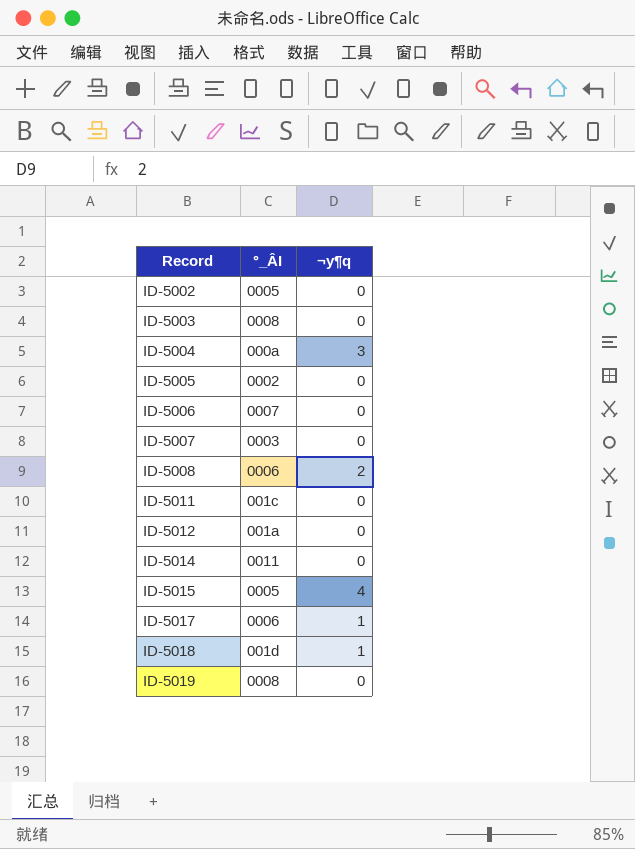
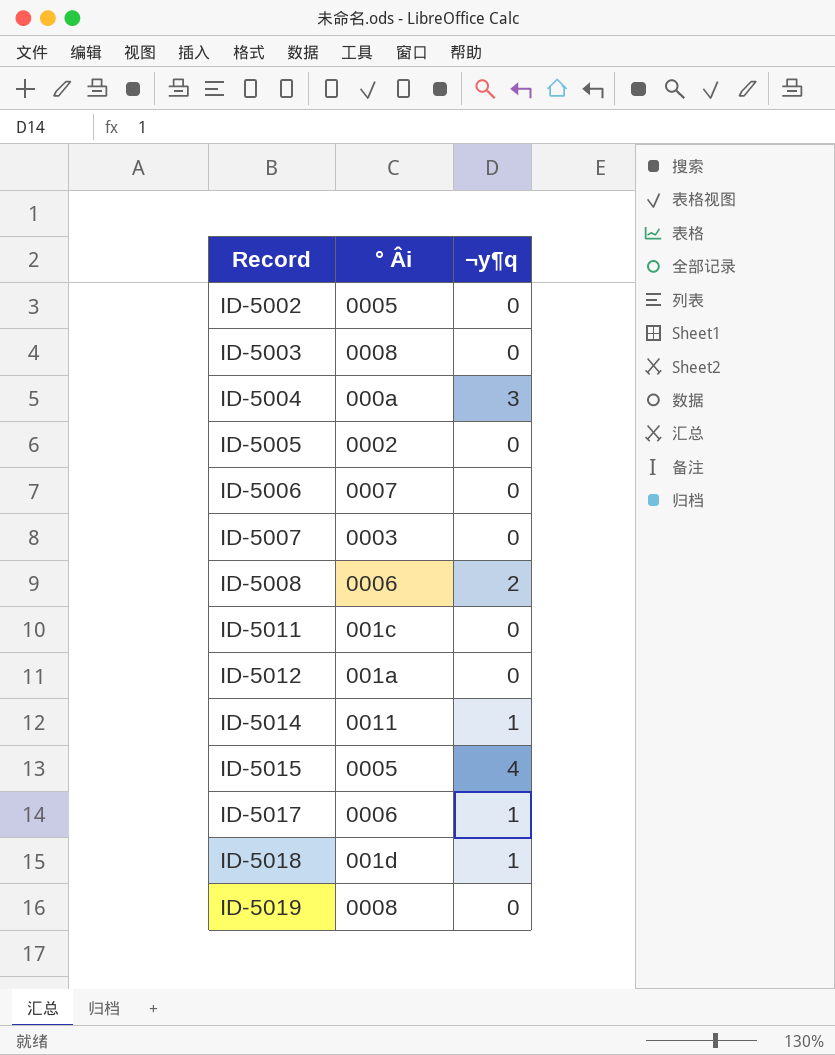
column name: °_ÂI -> ° Âi
ID-5014 | ¬y¶q: 0 -> 1

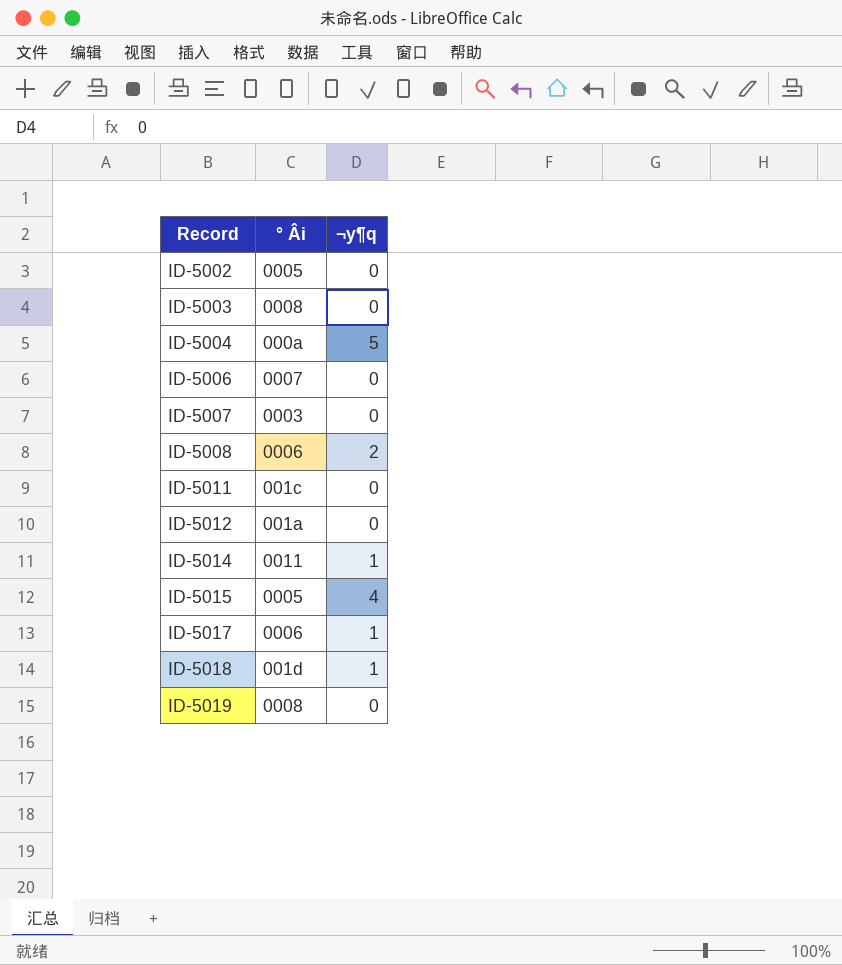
row ID-5005: 0002 | 0 -> none
ID-5004 | ¬y¶q: 3 -> 5

